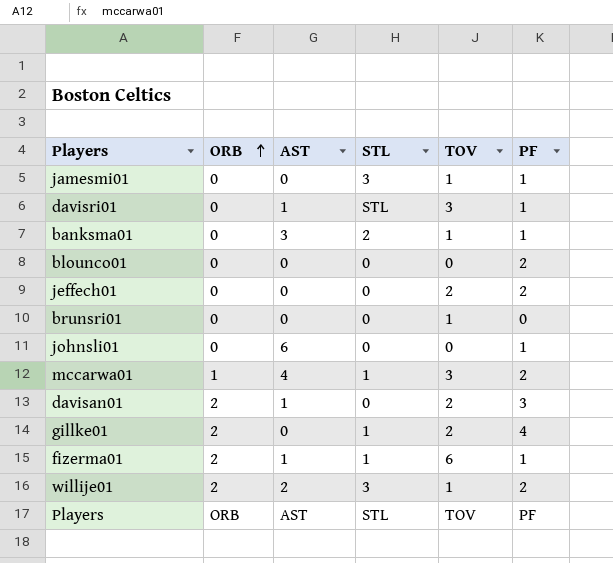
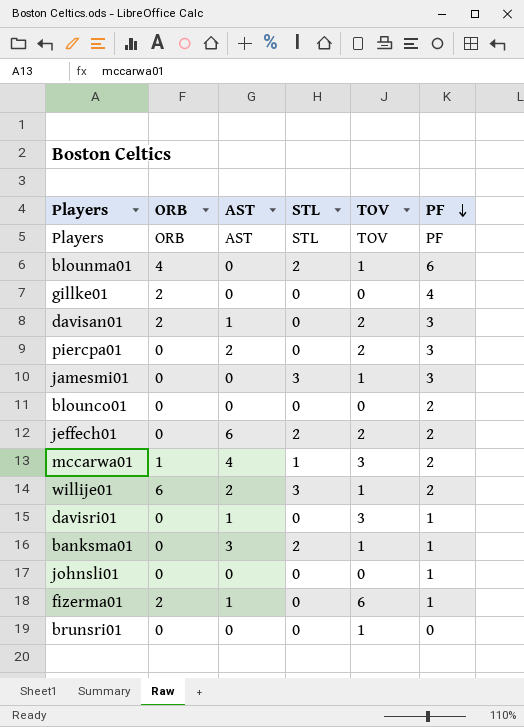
row order: ORB ascending -> PF descending
row blounma01: none -> 4 | 0 | 2 | 1 | 6
gillke01 | STL: 1 -> 0
gillke01 | TOV: 2 -> 0
row piercpa01: none -> 0 | 2 | 0 | 2 | 3
jamesmi01 | PF: 1 -> 3
jeffech01 | AST: 0 -> 6
jeffech01 | STL: 0 -> 2
willije01 | ORB: 2 -> 6
davisri01 | STL: STL -> 0
johnsli01 | AST: 6 -> 0
fizerma01 | STL: 1 -> 0

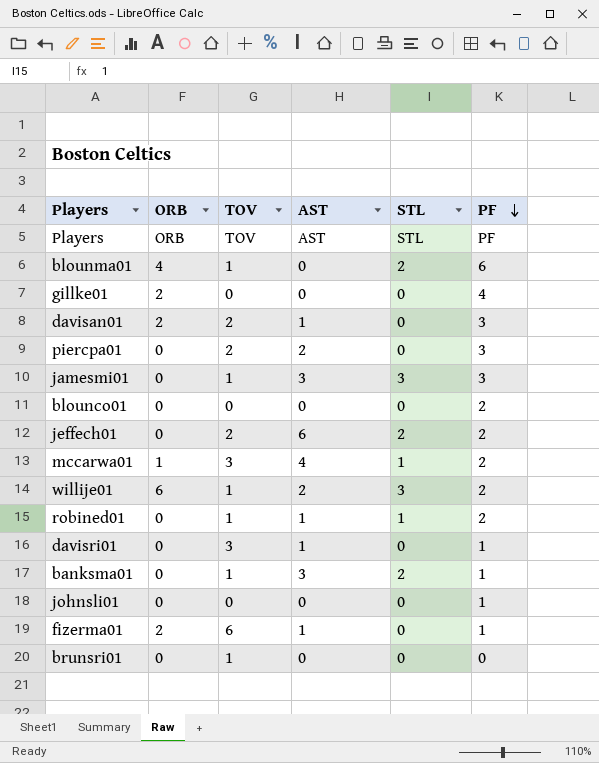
column TOV | position: 5 -> 3
jamesmi01 | AST: 0 -> 3
row robined01: none -> 0 | 1 | 1 | 1 | 2

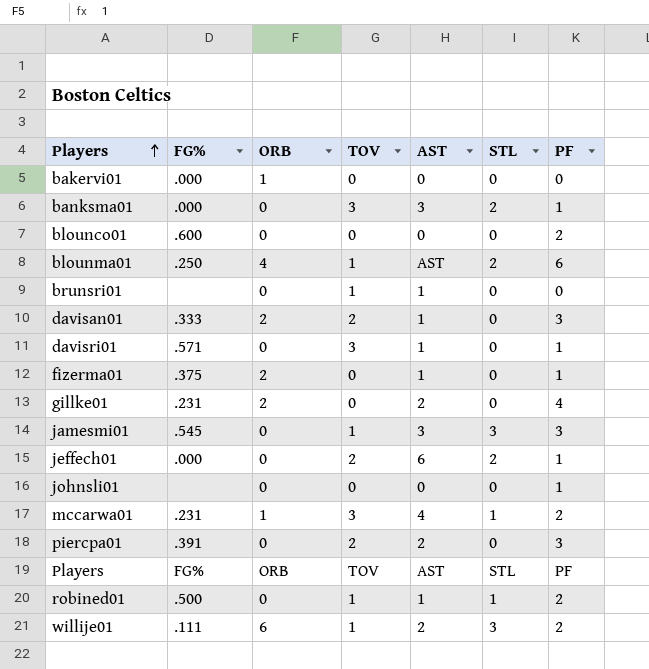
row order: PF descending -> Players ascending
column FG% | position: none -> 2
row bakervi01: none -> .000 | 1 | 0 | 0 | 0 | 0
banksma01 | TOV: 1 -> 3
blounma01 | AST: 0 -> AST
brunsri01 | AST: 0 -> 1
fizerma01 | TOV: 6 -> 0
gillke01 | AST: 0 -> 2
jeffech01 | PF: 2 -> 1

